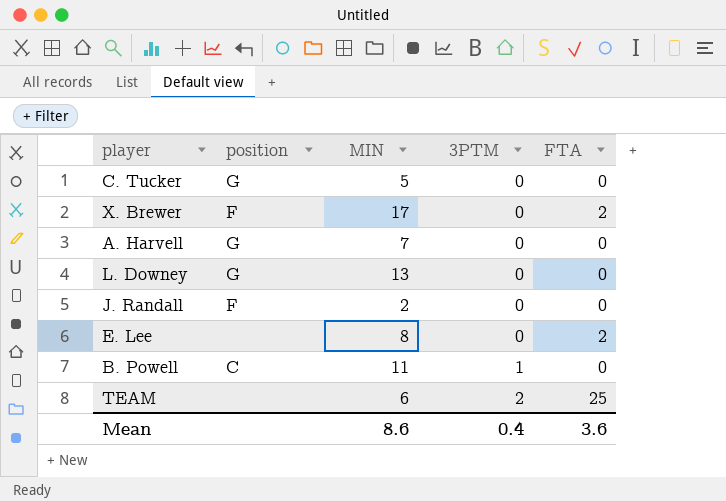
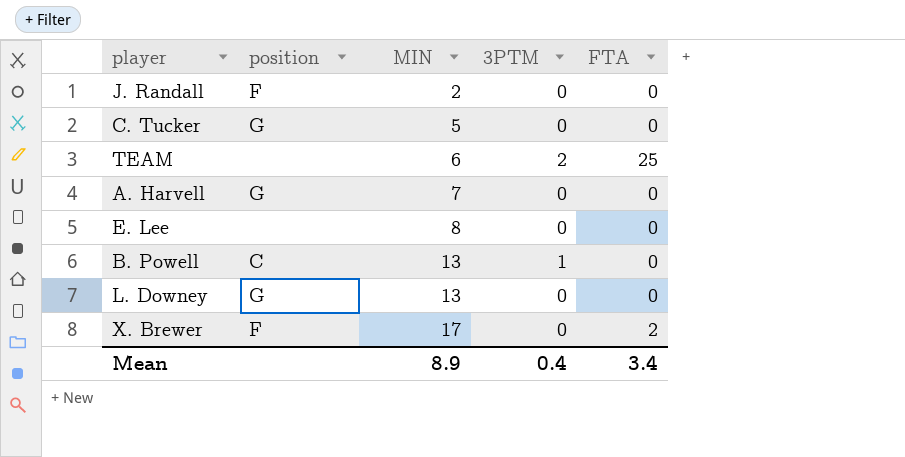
row order: 3PTM ascending -> MIN ascending
E. Lee | FTA: 2 -> 0
B. Powell | MIN: 11 -> 13
Mean | MIN: 8.6 -> 8.9
Mean | FTA: 3.6 -> 3.4

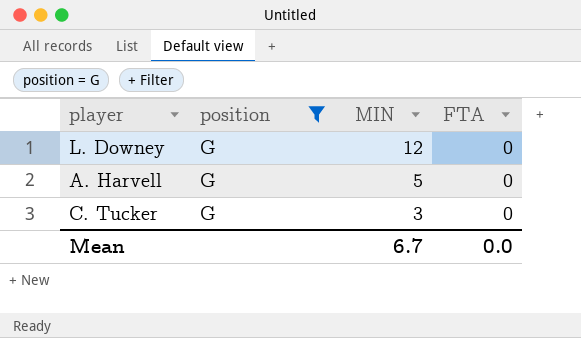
filter: none -> position = G
row order: MIN ascending -> MIN descending
column 3PTM | position: 4 -> none
L. Downey | MIN: 13 -> 12
A. Harvell | MIN: 7 -> 5
C. Tucker | MIN: 5 -> 3
Mean | MIN: 8.9 -> 6.7
Mean | FTA: 3.4 -> 0.0

